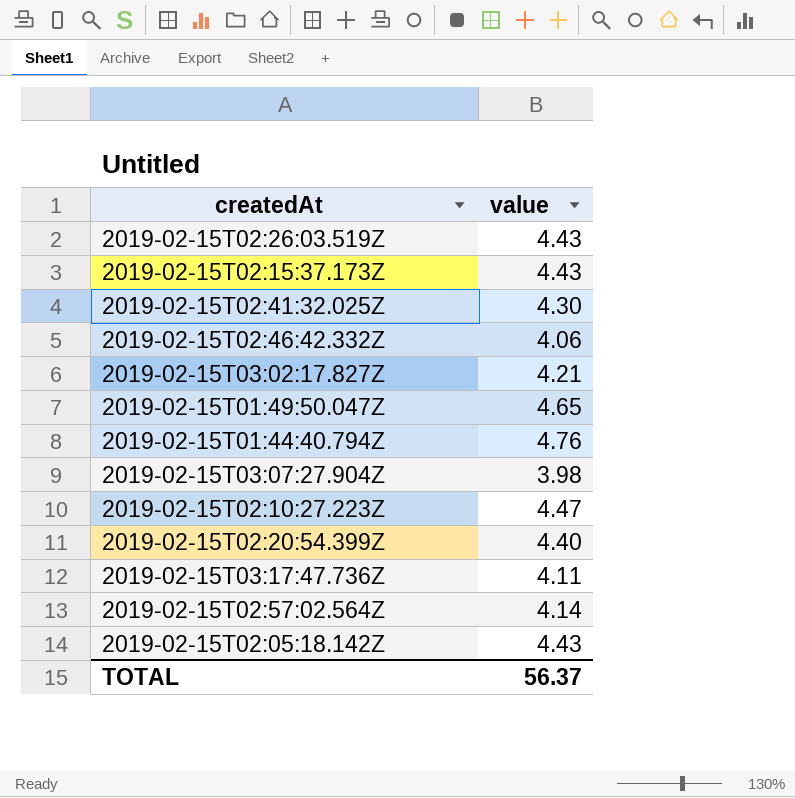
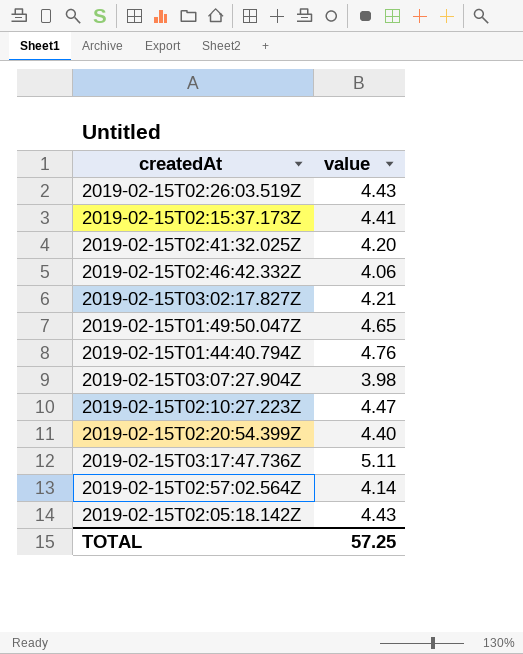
2019-02-15T02:15:37.173Z | value: 4.43 -> 4.41
2019-02-15T02:41:32.025Z | value: 4.30 -> 4.20
2019-02-15T03:17:47.736Z | value: 4.11 -> 5.11
TOTAL | value: 56.37 -> 57.25

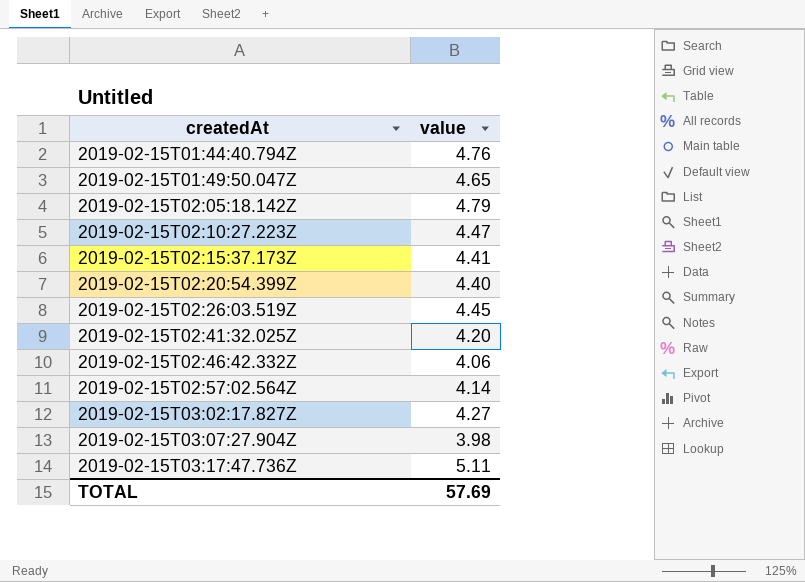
row order: none -> createdAt ascending
2019-02-15T02:05:18.142Z | value: 4.43 -> 4.79
2019-02-15T02:26:03.519Z | value: 4.43 -> 4.45
2019-02-15T03:02:17.827Z | value: 4.21 -> 4.27
TOTAL | value: 57.25 -> 57.69

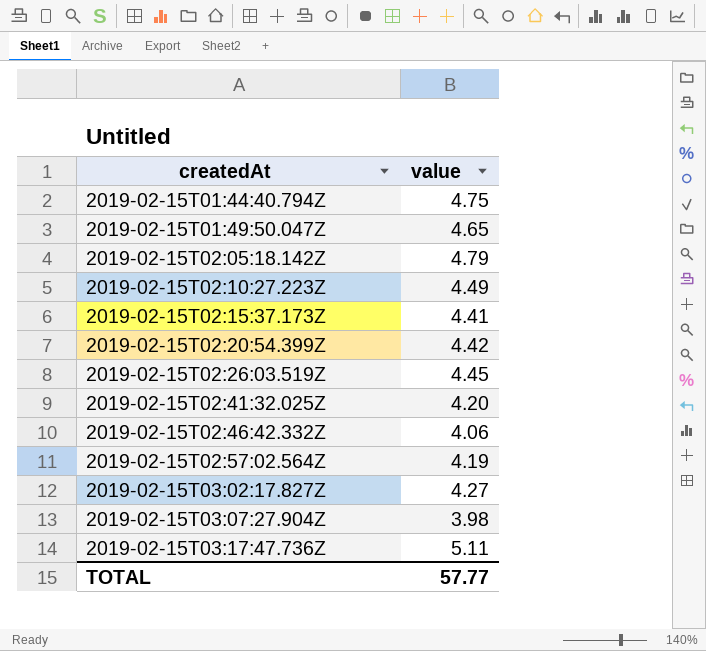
2019-02-15T01:44:40.794Z | value: 4.76 -> 4.75
2019-02-15T02:10:27.223Z | value: 4.47 -> 4.49
2019-02-15T02:20:54.399Z | value: 4.40 -> 4.42
2019-02-15T02:57:02.564Z | value: 4.14 -> 4.19
TOTAL | value: 57.69 -> 57.77

